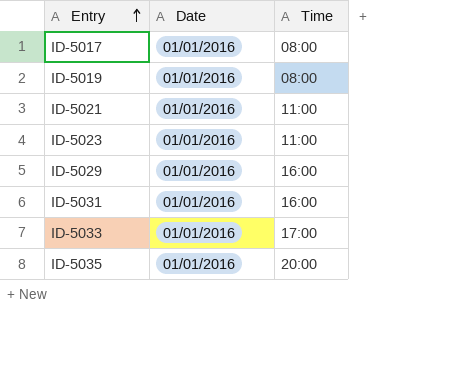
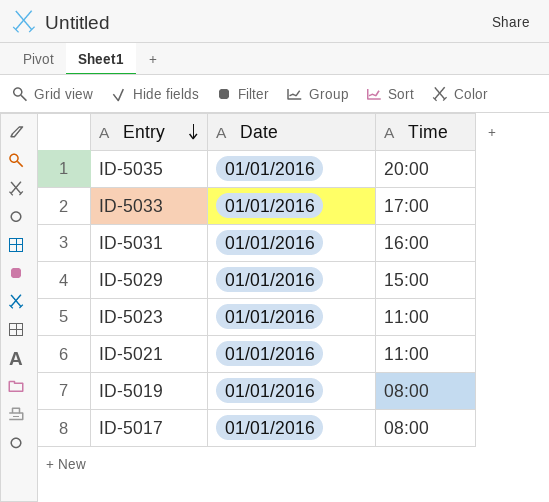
row order: Entry ascending -> Entry descending
ID-5029 | Time: 16:00 -> 15:00

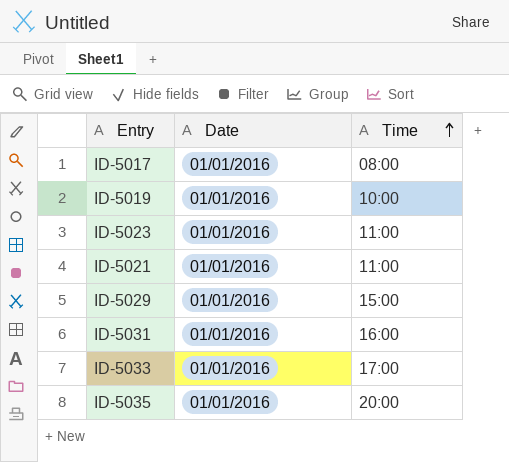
row order: Entry descending -> Time ascending
ID-5019 | Time: 08:00 -> 10:00

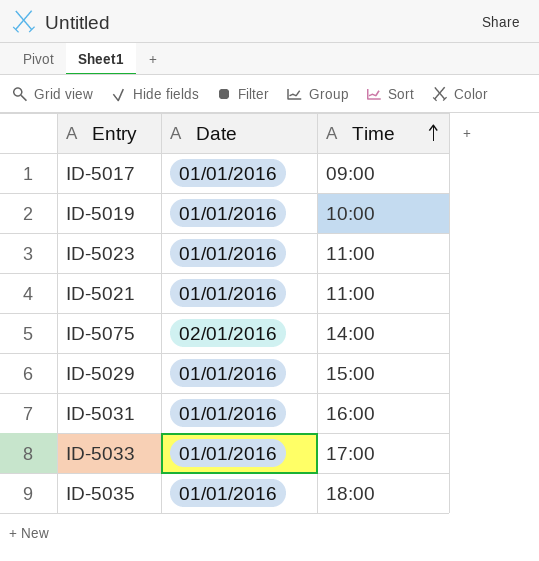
ID-5017 | Time: 08:00 -> 09:00
row ID-5075: none -> 02/01/2016 | 14:00
ID-5035 | Time: 20:00 -> 18:00

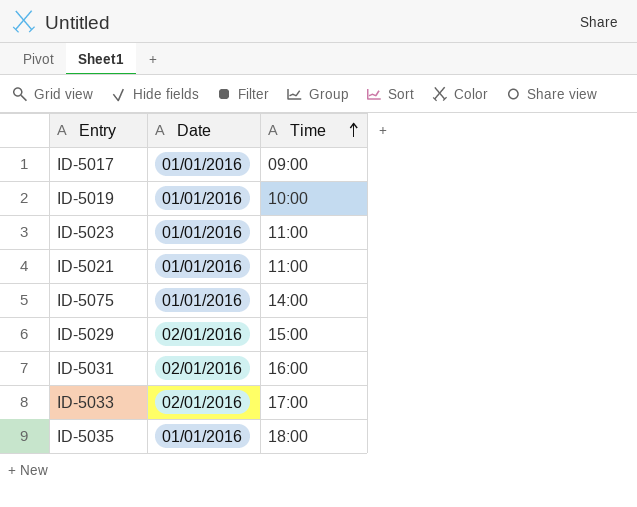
ID-5075 | Date: 02/01/2016 -> 01/01/2016
ID-5029 | Date: 01/01/2016 -> 02/01/2016
ID-5031 | Date: 01/01/2016 -> 02/01/2016
ID-5033 | Date: 01/01/2016 -> 02/01/2016

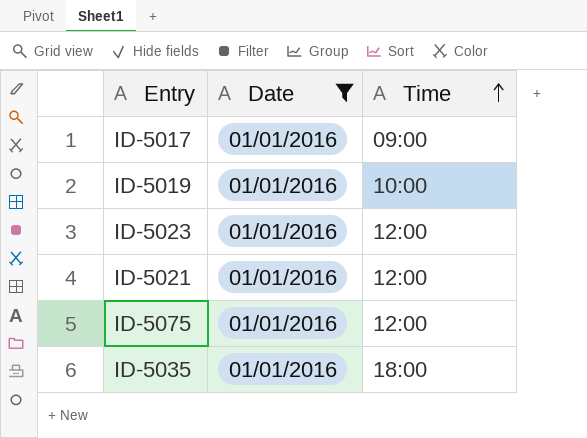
filter: none -> Date = 01/01/2016
ID-5023 | Time: 11:00 -> 12:00
ID-5021 | Time: 11:00 -> 12:00
ID-5075 | Time: 14:00 -> 12:00

